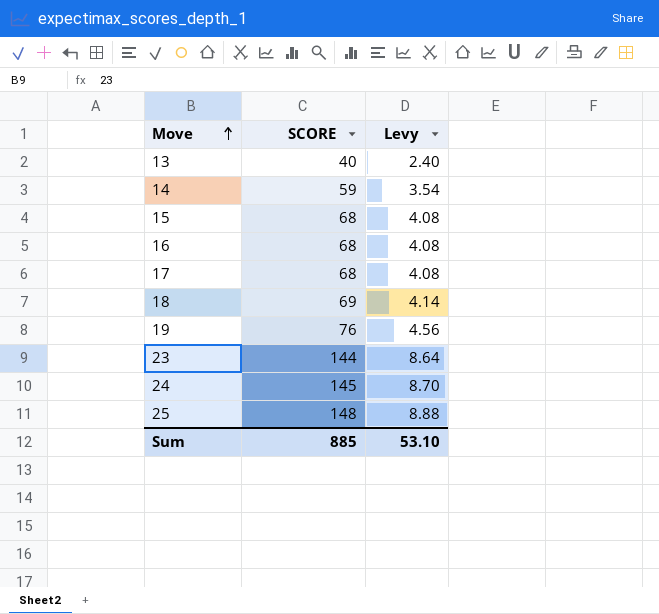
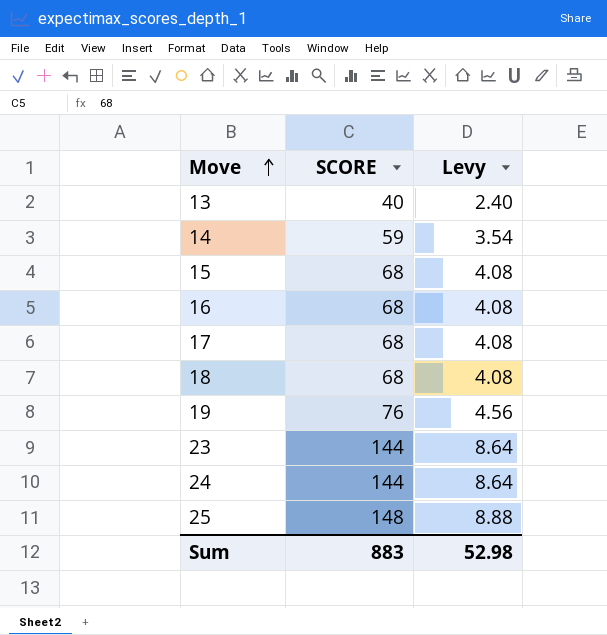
18 | SCORE: 69 -> 68
18 | Levy: 4.14 -> 4.08
24 | SCORE: 145 -> 144
24 | Levy: 8.70 -> 8.64
Sum | SCORE: 885 -> 883
Sum | Levy: 53.10 -> 52.98

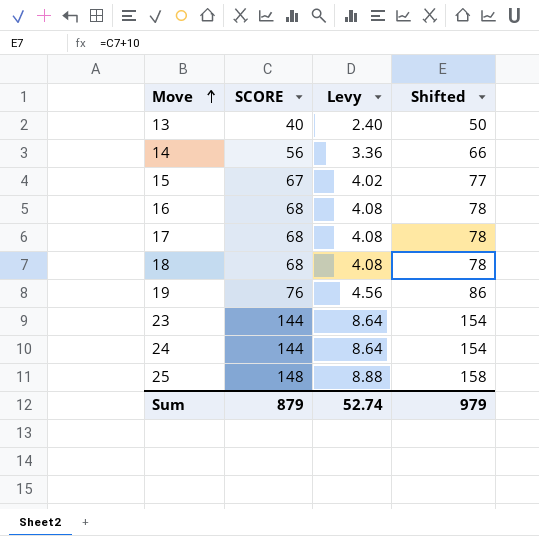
column Shifted | formula: none -> [SCORE] + 10
14 | SCORE: 59 -> 56
14 | Levy: 3.54 -> 3.36
15 | SCORE: 68 -> 67
15 | Levy: 4.08 -> 4.02
Sum | SCORE: 883 -> 879
Sum | Levy: 52.98 -> 52.74

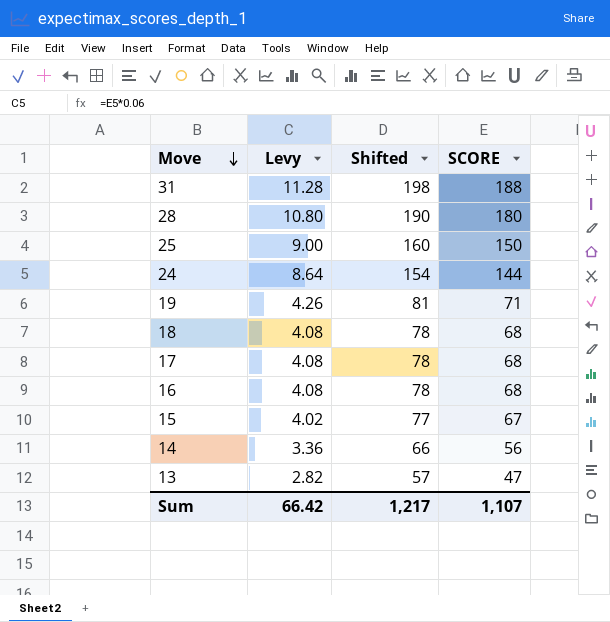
row order: Move ascending -> Move descending
column SCORE | position: 2 -> 4
row 23: 144 | 8.64 | 154 -> none
row 31: none -> 11.28 | 198 | 188
row 28: none -> 10.80 | 190 | 180
25 | Levy: 8.88 -> 9.00
25 | Shifted: 158 -> 160
25 | SCORE: 148 -> 150
19 | Levy: 4.56 -> 4.26
19 | Shifted: 86 -> 81
19 | SCORE: 76 -> 71
13 | Levy: 2.40 -> 2.82
13 | Shifted: 50 -> 57
13 | SCORE: 40 -> 47
Sum | Levy: 52.74 -> 66.42
Sum | Shifted: 979 -> 1,217
Sum | SCORE: 879 -> 1,107

